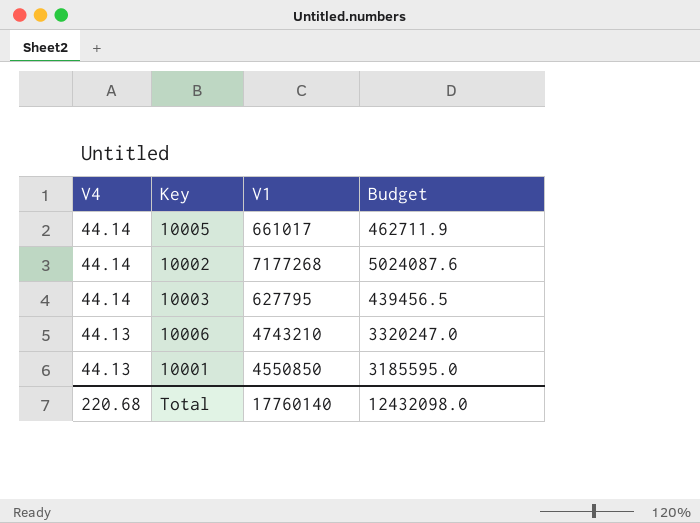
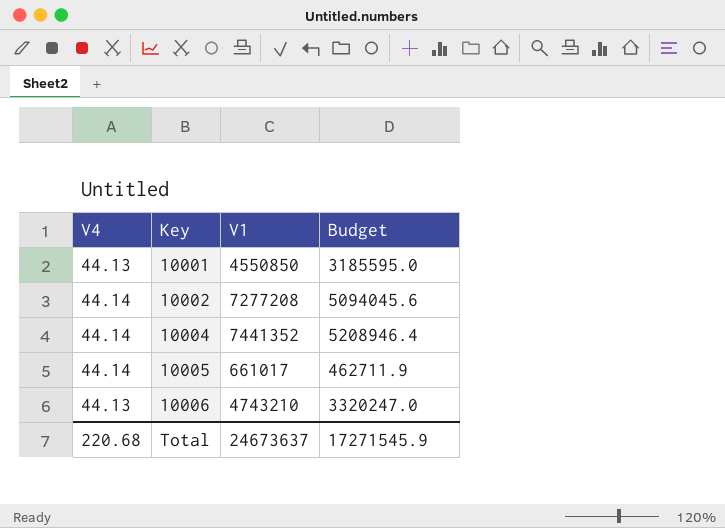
row order: V4 descending -> Key ascending
row 10003: 44.14 | 627795 | 439456.5 -> none
10002 | V1: 7177268 -> 7277208
10002 | Budget: 5024087.6 -> 5094045.6
row 10004: none -> 44.14 | 7441352 | 5208946.4
Total | V1: 17760140 -> 24673637
Total | Budget: 12432098.0 -> 17271545.9

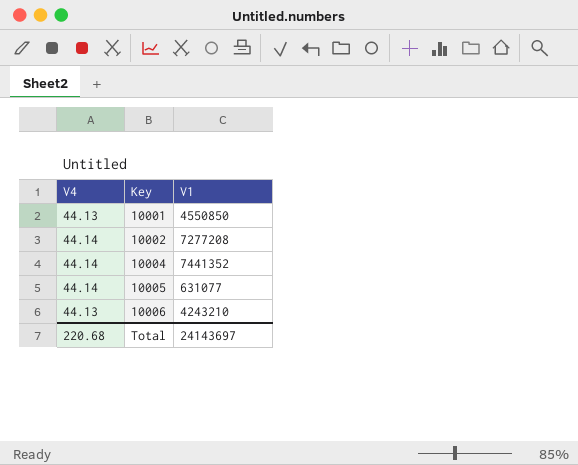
column Budget | formula: [V1] * 0.7 -> none
10005 | V1: 661017 -> 631077
10006 | V1: 4743210 -> 4243210
Total | V1: 24673637 -> 24143697

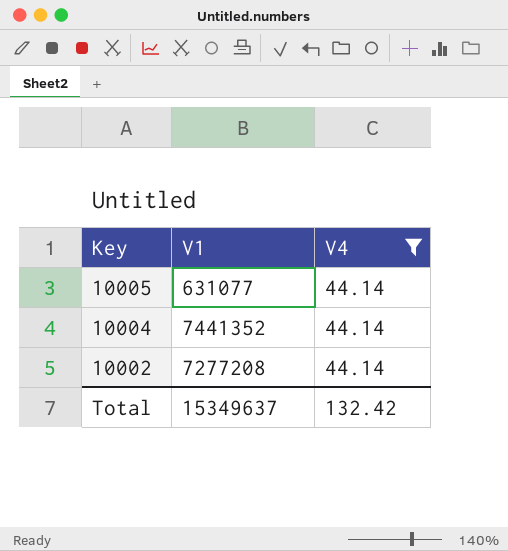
filter: none -> V4 = 44.14
row order: Key ascending -> Key descending
column V4 | position: 1 -> 3
Total | V1: 24143697 -> 15349637
Total | V4: 220.68 -> 132.42

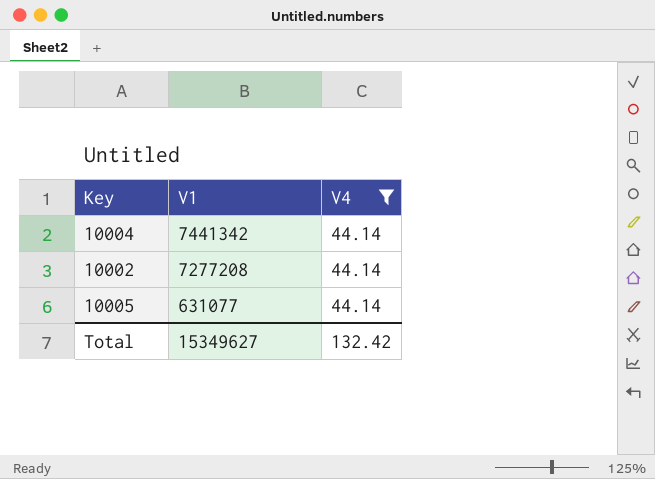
row order: Key descending -> V1 descending
10004 | V1: 7441352 -> 7441342
Total | V1: 15349637 -> 15349627

